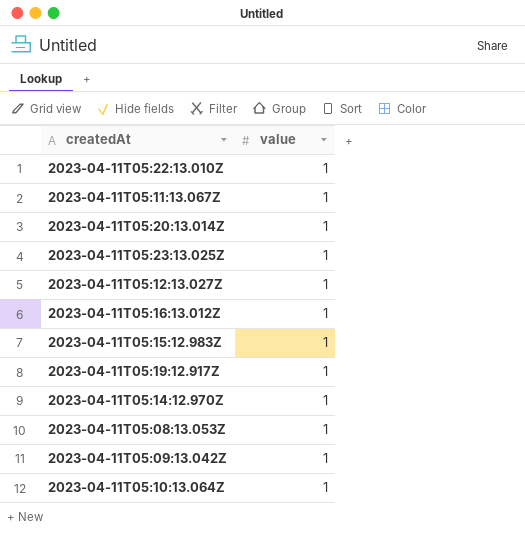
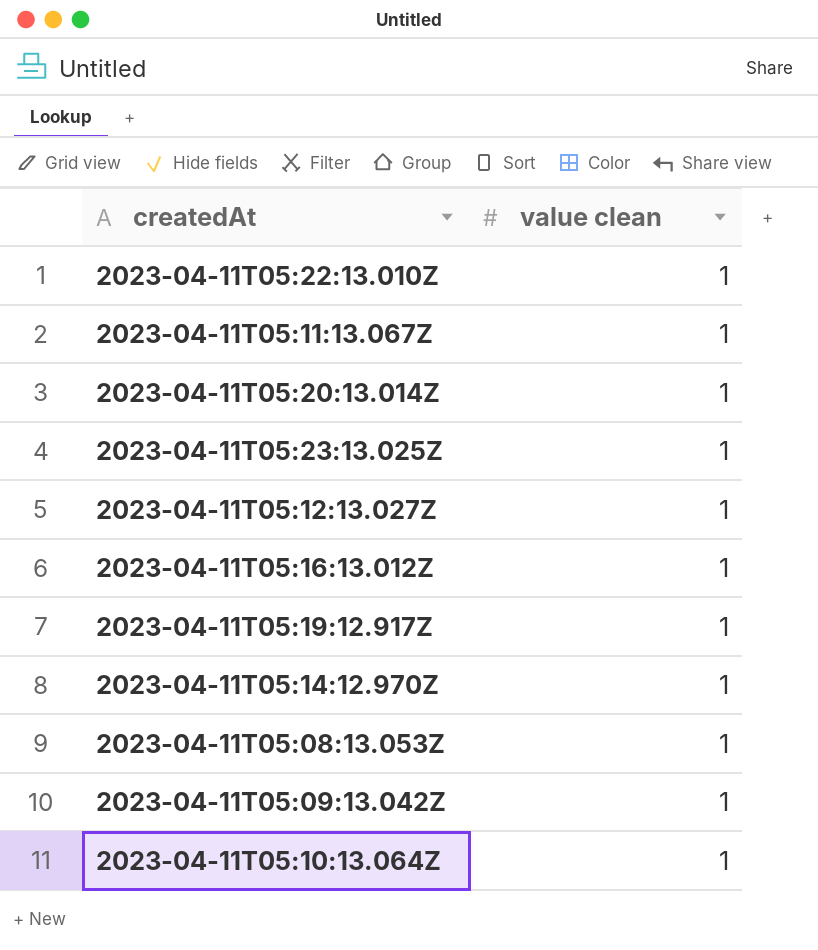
column name: value -> value clean
row 2023-04-11T05:15:12.983Z: 1 -> none

